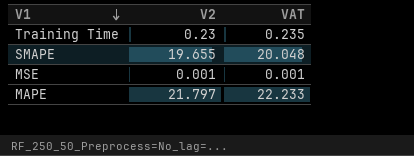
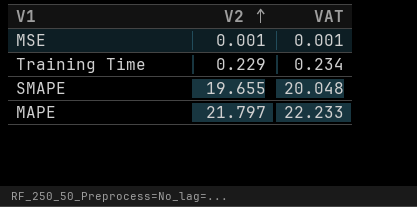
row order: V1 descending -> V2 ascending
Training Time | V2: 0.23 -> 0.229
Training Time | VAT: 0.235 -> 0.234

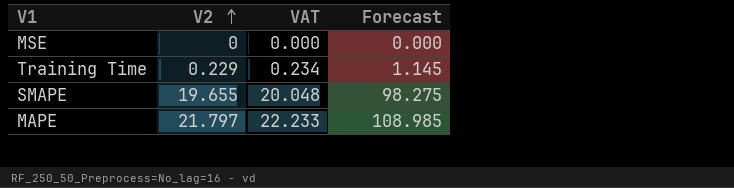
column Forecast | formula: none -> [V2] * 5
MSE | V2: 0.001 -> 0
MSE | VAT: 0.001 -> 0.000

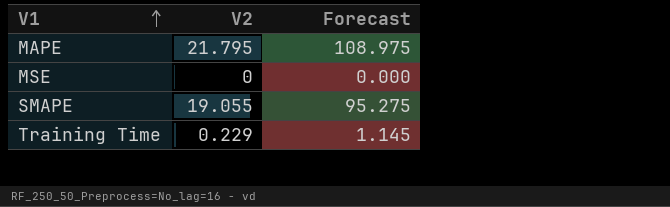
row order: V2 ascending -> V1 ascending
column VAT | formula: [V2] * 1.02 -> none
MAPE | V2: 21.797 -> 21.795
MAPE | Forecast: 108.985 -> 108.975
SMAPE | V2: 19.655 -> 19.055
SMAPE | Forecast: 98.275 -> 95.275

